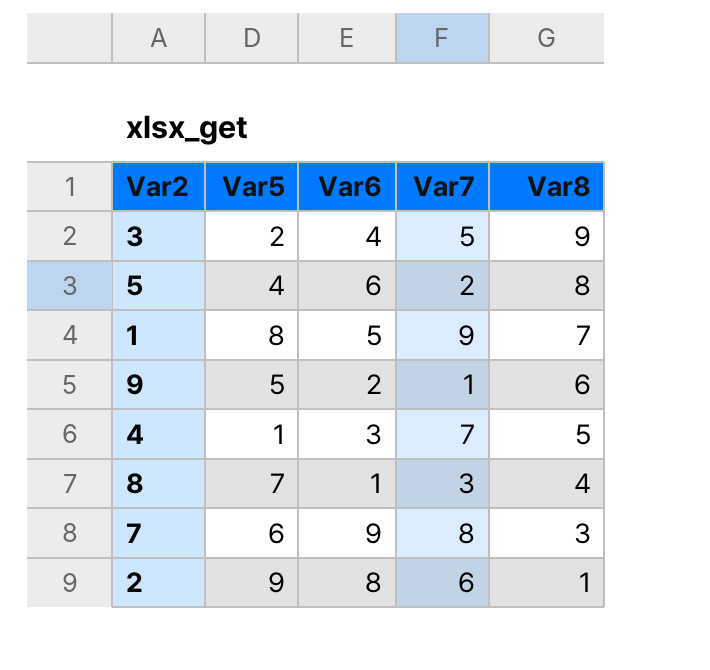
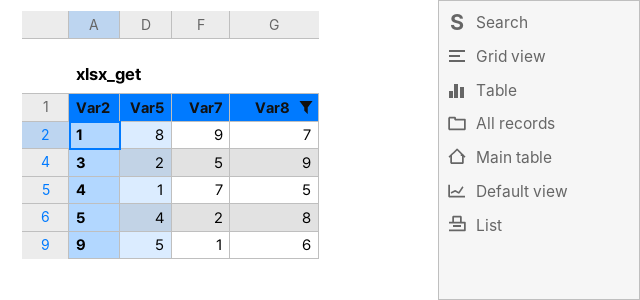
filter: none -> Var8 >= 5
row order: Var8 descending -> Var2 ascending
column Var6 | position: 3 -> none

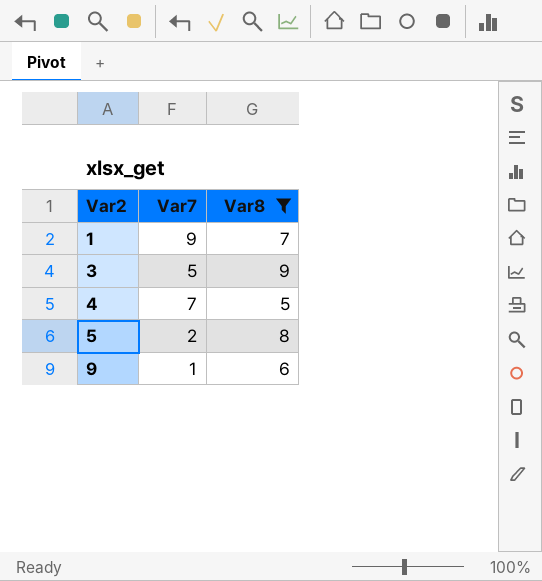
column Var5 | position: 2 -> none

